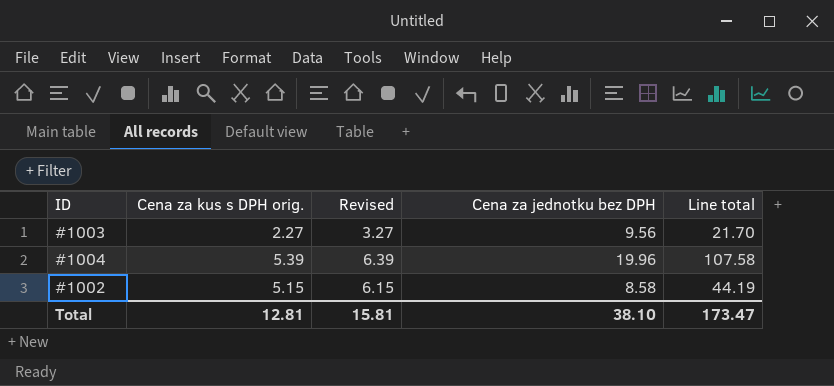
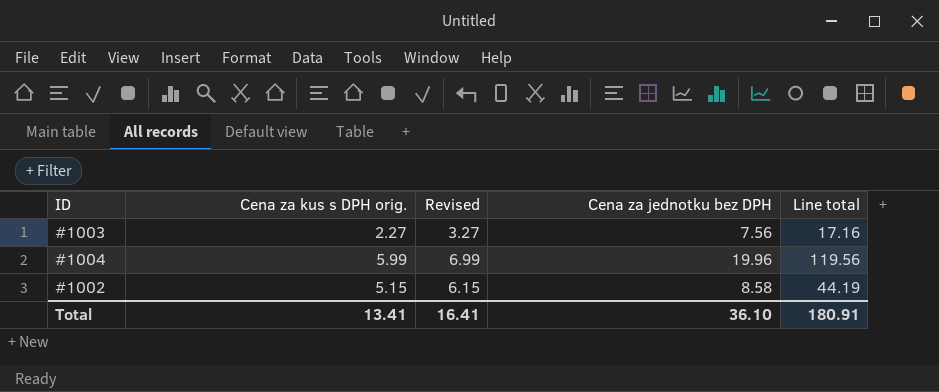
#1003 | Cena za jednotku bez DPH: 9.56 -> 7.56
#1003 | Line total: 21.70 -> 17.16
#1004 | Cena za kus s DPH orig.: 5.39 -> 5.99
#1004 | Revised: 6.39 -> 6.99
#1004 | Line total: 107.58 -> 119.56
Total | Cena za kus s DPH orig.: 12.81 -> 13.41
Total | Revised: 15.81 -> 16.41
Total | Cena za jednotku bez DPH: 38.10 -> 36.10
Total | Line total: 173.47 -> 180.91

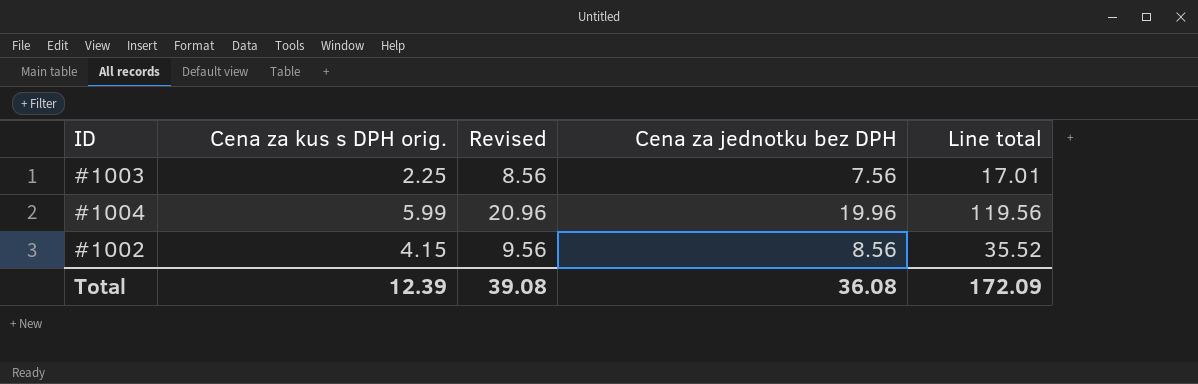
column Revised | formula: [Cena za kus s DPH orig.] + 1 -> [Cena za jednotku bez DPH] + 1
#1003 | Cena za kus s DPH orig.: 2.27 -> 2.25
#1003 | Line total: 17.16 -> 17.01
#1002 | Cena za kus s DPH orig.: 5.15 -> 4.15
#1002 | Cena za jednotku bez DPH: 8.58 -> 8.56
#1002 | Line total: 44.19 -> 35.52
Total | Cena za kus s DPH orig.: 13.41 -> 12.39
Total | Revised: 16.41 -> 39.08
Total | Cena za jednotku bez DPH: 36.10 -> 36.08
Total | Line total: 180.91 -> 172.09

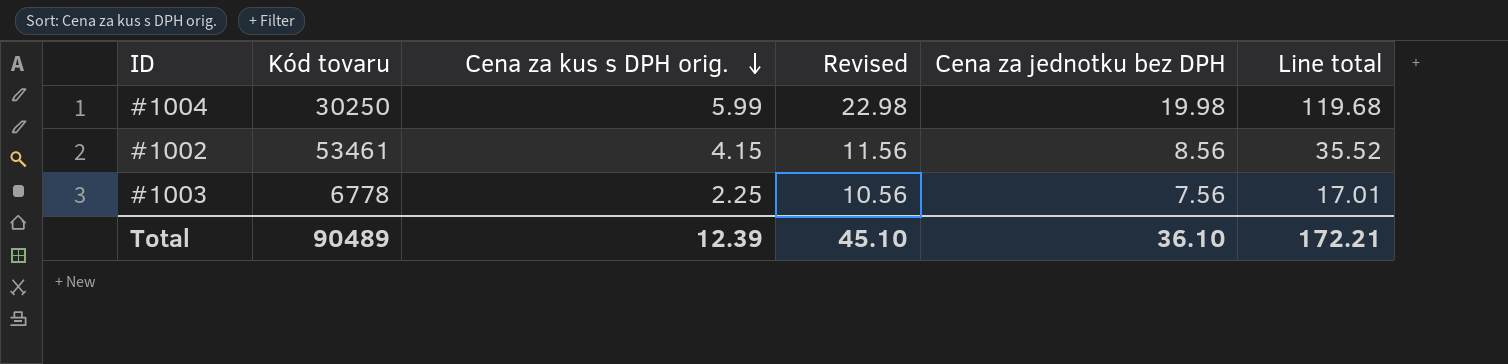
row order: none -> Cena za kus s DPH orig. descending
column Kód tovaru | position: none -> 2
column Revised | formula: [Cena za jednotku bez DPH] + 1 -> [Cena za jednotku bez DPH] + 3
#1004 | Cena za jednotku bez DPH: 19.96 -> 19.98
#1004 | Line total: 119.56 -> 119.68
Total | Revised: 39.08 -> 45.10
Total | Cena za jednotku bez DPH: 36.08 -> 36.10
Total | Line total: 172.09 -> 172.21

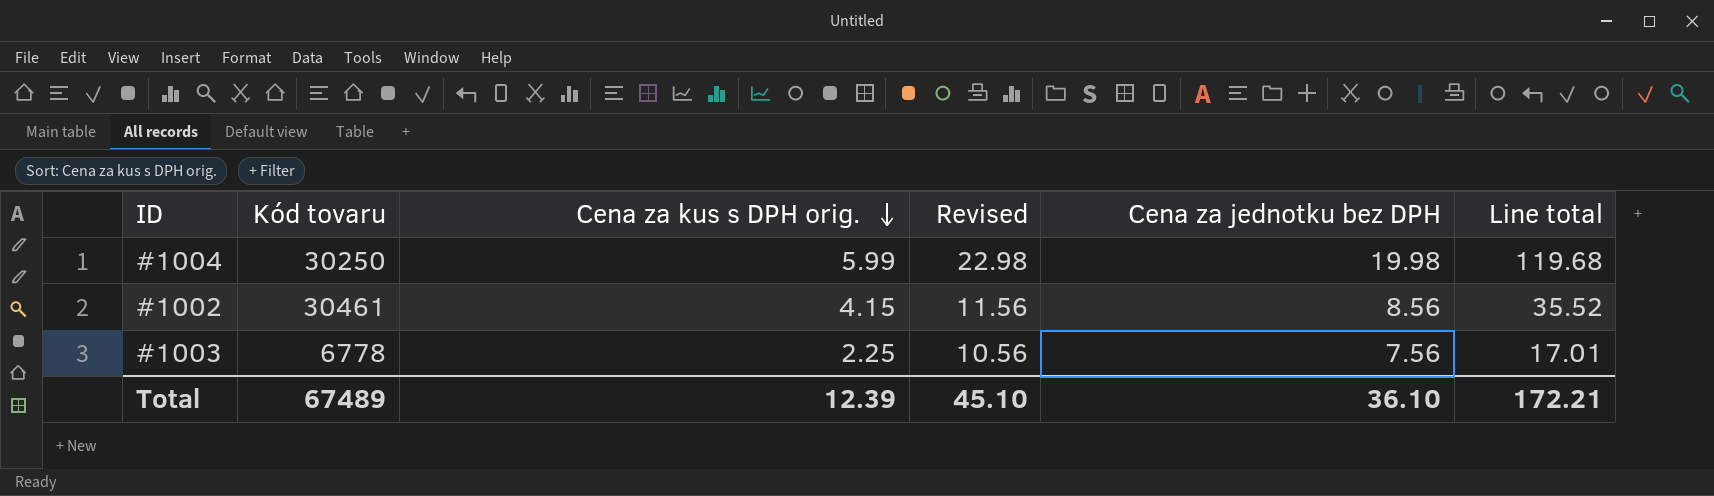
#1002 | Kód tovaru: 53461 -> 30461
Total | Kód tovaru: 90489 -> 67489

